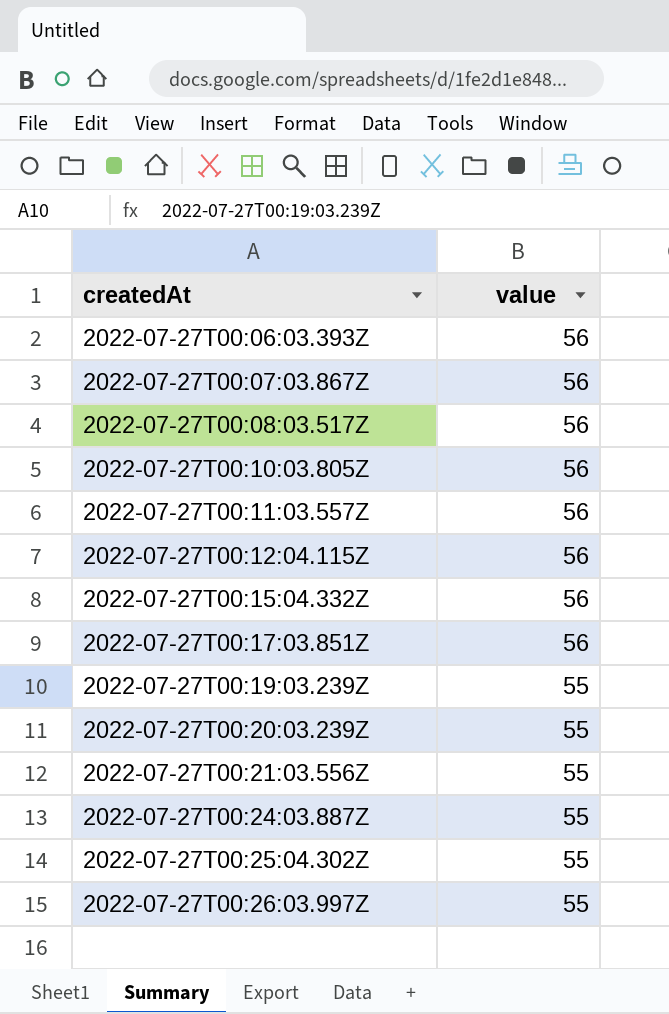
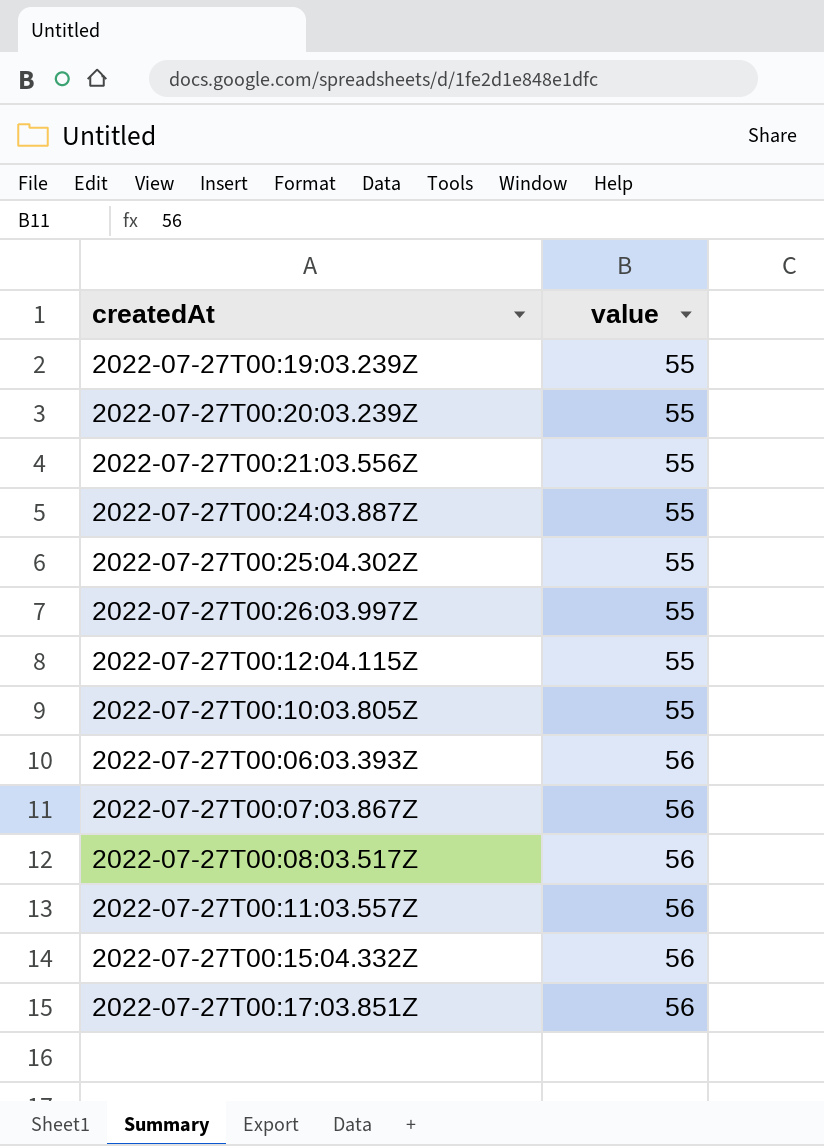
row order: createdAt ascending -> value ascending
2022-07-27T00:12:04.115Z | value: 56 -> 55
2022-07-27T00:10:03.805Z | value: 56 -> 55

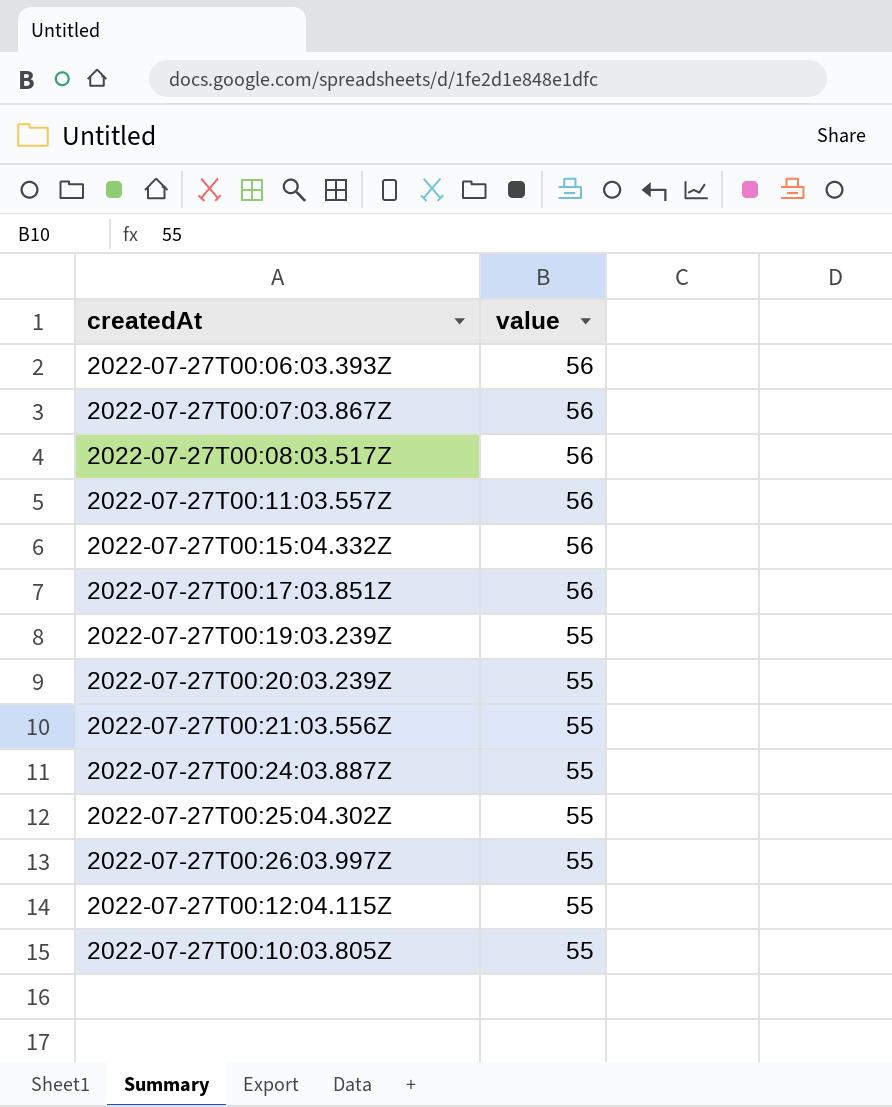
row order: value ascending -> value descending

